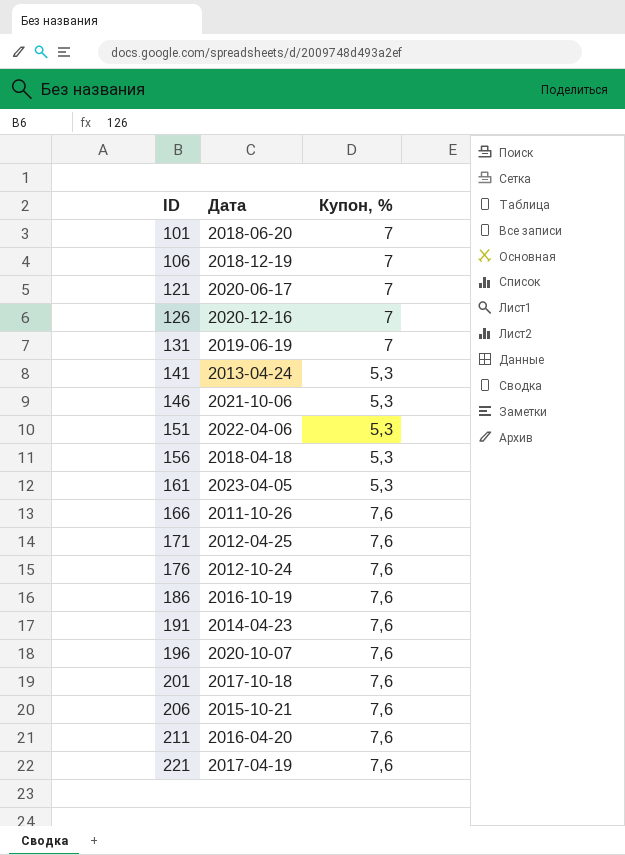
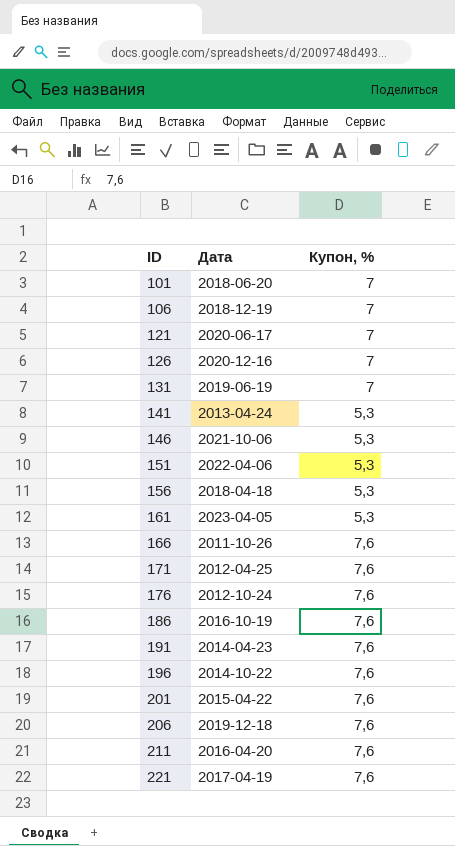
196 | Дата: 2020-10-07 -> 2014-10-22
201 | Дата: 2017-10-18 -> 2015-04-22
206 | Дата: 2015-10-21 -> 2019-12-18

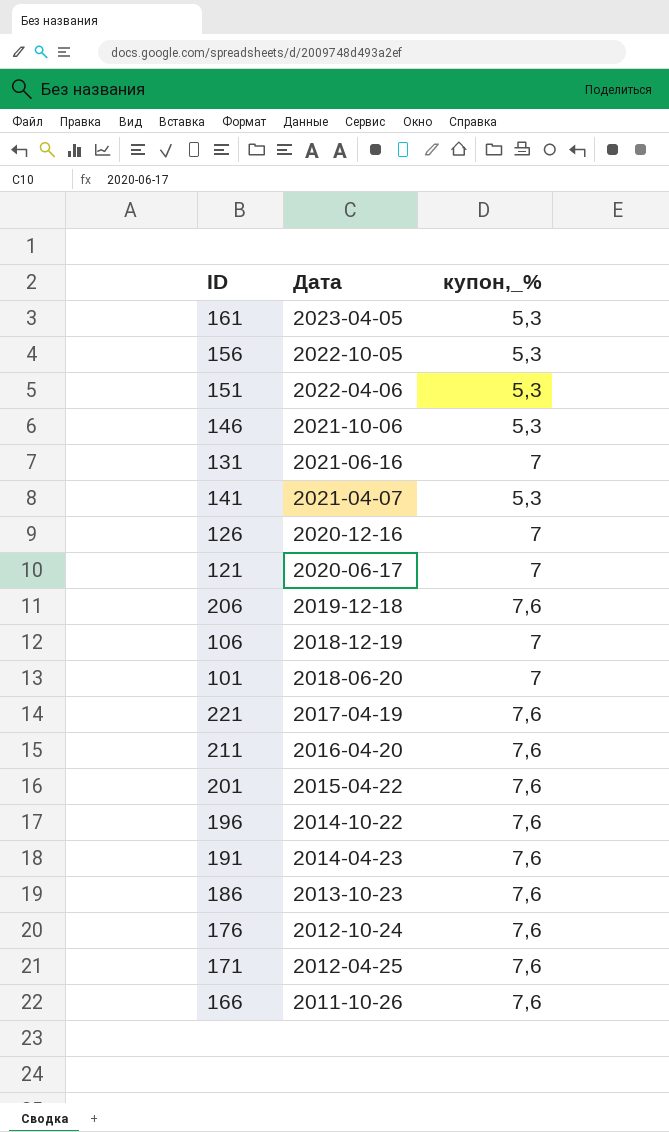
row order: ID ascending -> Дата descending
column name: Купон, % -> купон,_%
156 | Дата: 2018-04-18 -> 2022-10-05
131 | Дата: 2019-06-19 -> 2021-06-16
141 | Дата: 2013-04-24 -> 2021-04-07
186 | Дата: 2016-10-19 -> 2013-10-23

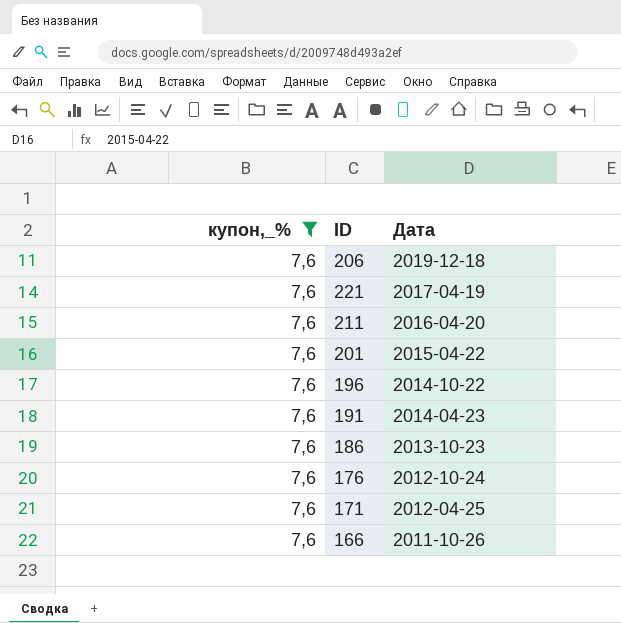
filter: none -> купон,_% = 7,6
column купон,_% | position: 3 -> 1

